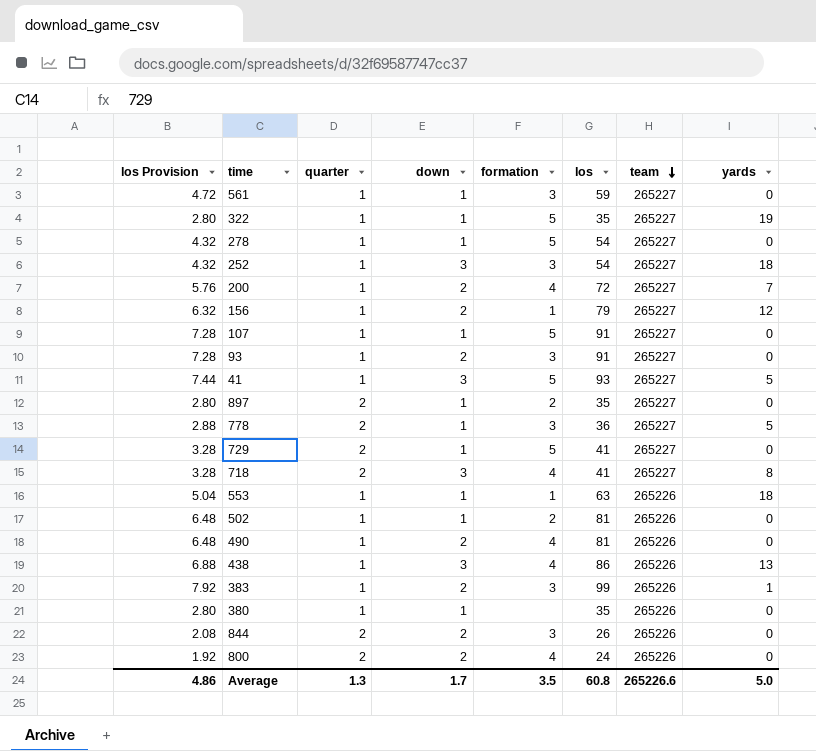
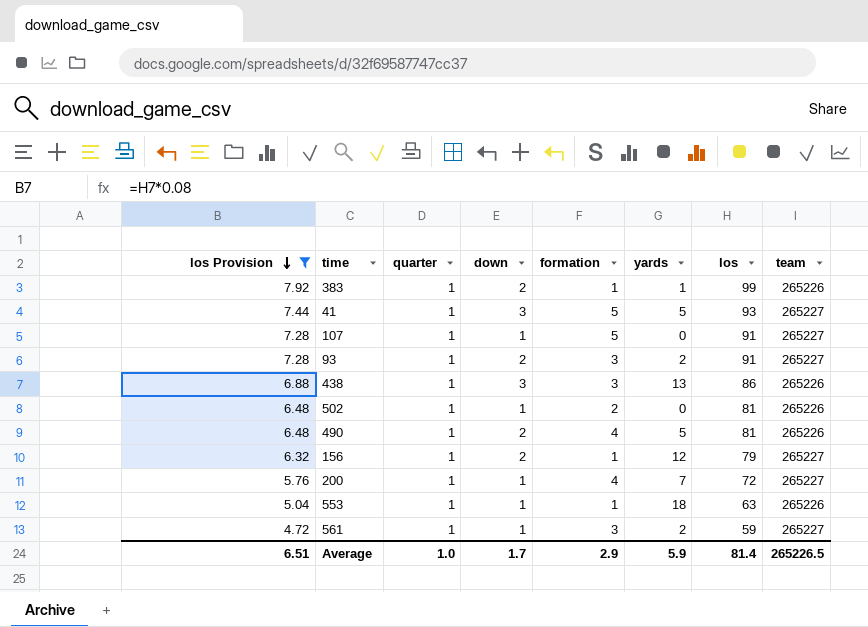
filter: none -> los Provision >= 4.72
row order: team descending -> los Provision descending
column yards | position: 8 -> 6
383 | formation: 3 -> 1
93 | yards: 0 -> 2
438 | formation: 4 -> 3
490 | yards: 0 -> 5
200 | down: 2 -> 1
561 | yards: 0 -> 2
Average | los Provision: 4.86 -> 6.51
Average | quarter: 1.3 -> 1.0
Average | formation: 3.5 -> 2.9
Average | yards: 5.0 -> 5.9
Average | los: 60.8 -> 81.4
Average | team: 265226.6 -> 265226.5

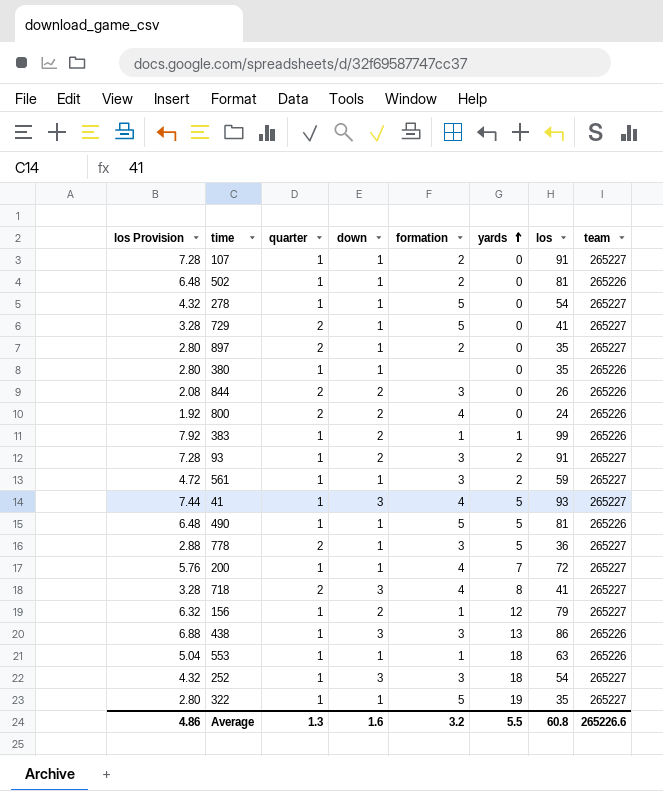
filter: los Provision >= 4.72 -> none
row order: los Provision descending -> yards ascending
107 | formation: 5 -> 2
41 | formation: 5 -> 4
490 | down: 2 -> 1
490 | formation: 4 -> 5
Average | los Provision: 6.51 -> 4.86
Average | quarter: 1.0 -> 1.3
Average | down: 1.7 -> 1.6
Average | formation: 2.9 -> 3.2
Average | yards: 5.9 -> 5.5
Average | los: 81.4 -> 60.8
Average | team: 265226.5 -> 265226.6

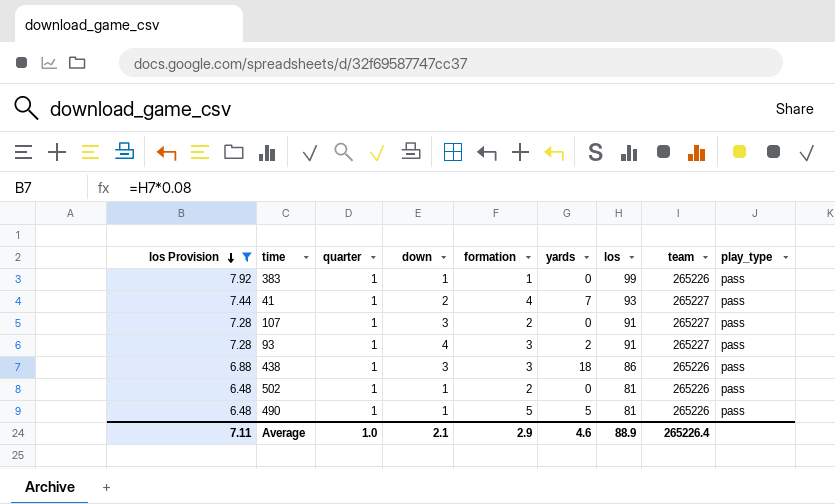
filter: none -> los Provision >= 6.48
row order: yards ascending -> los Provision descending
column play_type | position: none -> 9
383 | down: 2 -> 1
383 | yards: 1 -> 0
41 | down: 3 -> 2
41 | yards: 5 -> 7
107 | down: 1 -> 3
93 | down: 2 -> 4
438 | yards: 13 -> 18
Average | los Provision: 4.86 -> 7.11
Average | quarter: 1.3 -> 1.0
Average | down: 1.6 -> 2.1
Average | formation: 3.2 -> 2.9
Average | yards: 5.5 -> 4.6
Average | los: 60.8 -> 88.9
Average | team: 265226.6 -> 265226.4

